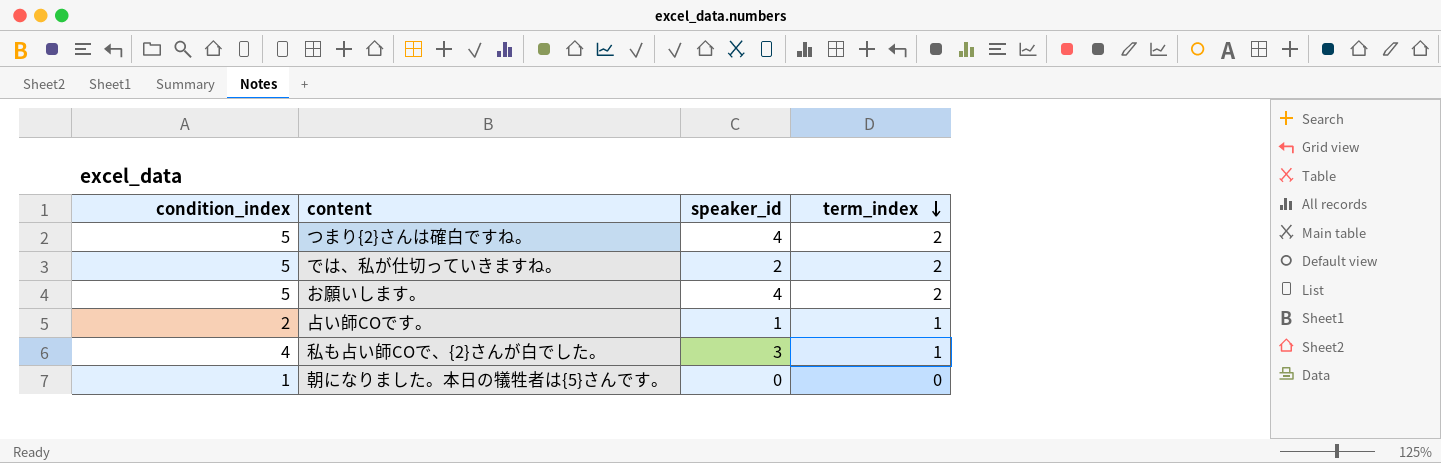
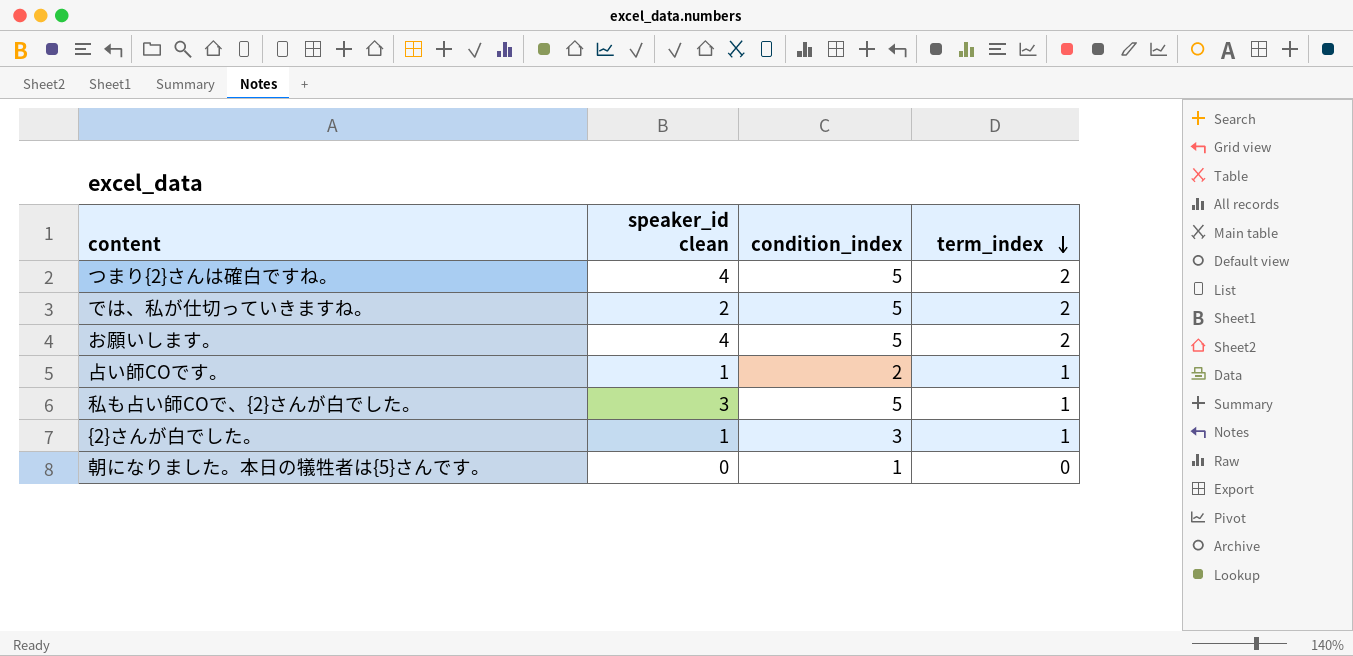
column name: speaker_id -> speaker_id clean
column condition_index | position: 1 -> 3
私も占い師COで、{2}さんが白でした。 | condition_index: 4 -> 5
row {2}さんが白でした。: none -> 1 | 3 | 1

